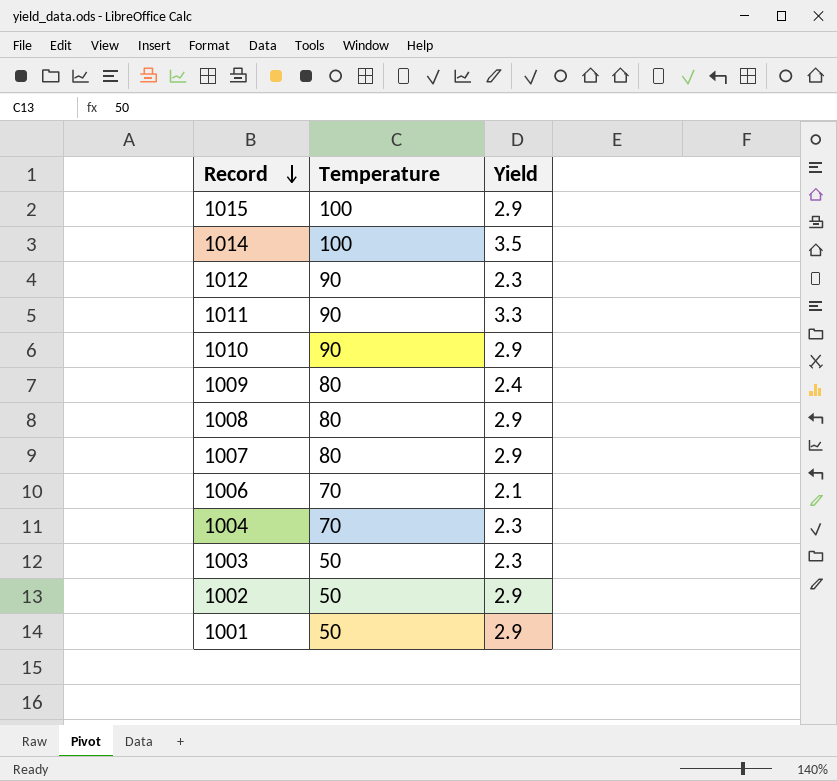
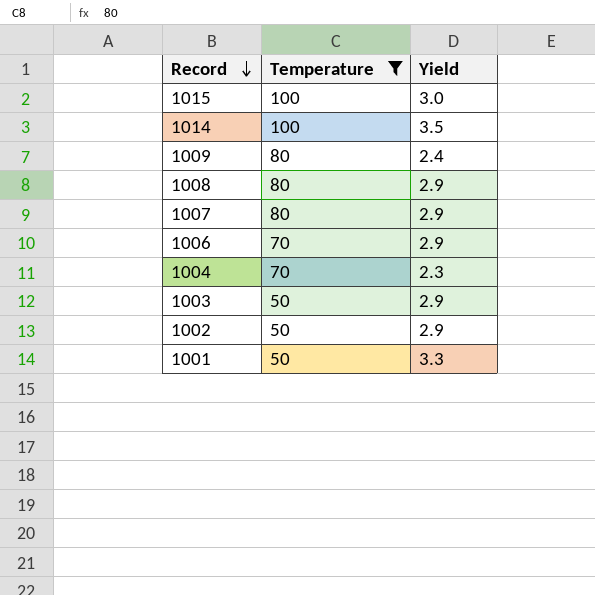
filter: none -> Temperature != 90
1015 | Yield: 2.9 -> 3.0
1006 | Yield: 2.1 -> 2.9
1003 | Yield: 2.3 -> 2.9
1001 | Yield: 2.9 -> 3.3

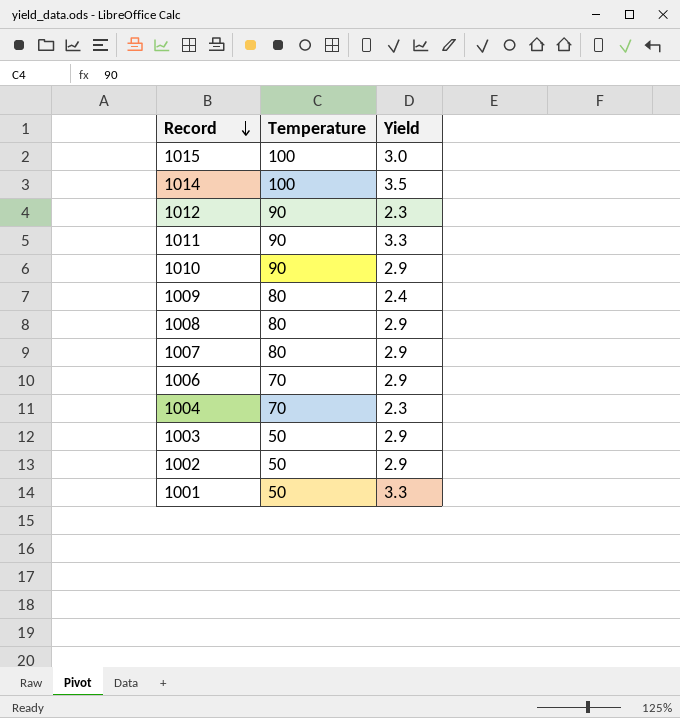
filter: Temperature != 90 -> none

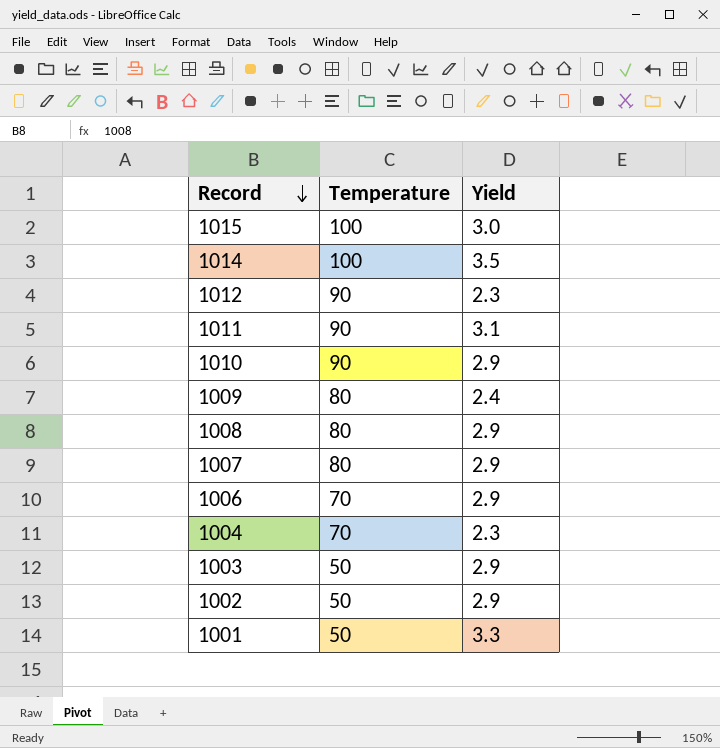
1011 | Yield: 3.3 -> 3.1

